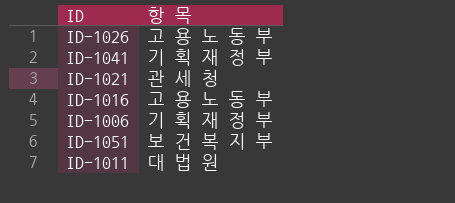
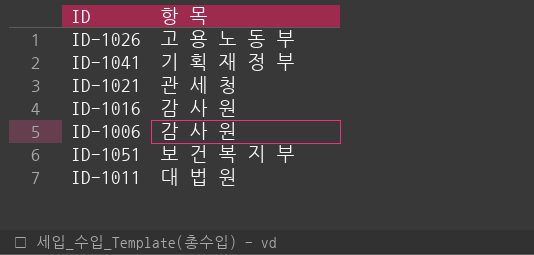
ID-1016 | 항 목: 고 용 노 동 부 -> 감 사 원
ID-1006 | 항 목: 기 획 재 정 부 -> 감 사 원

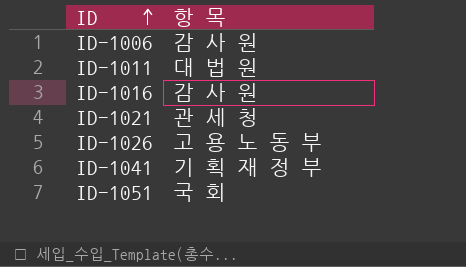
row order: none -> ID ascending
ID-1051 | 항 목: 보 건 복 지 부 -> 국 회

